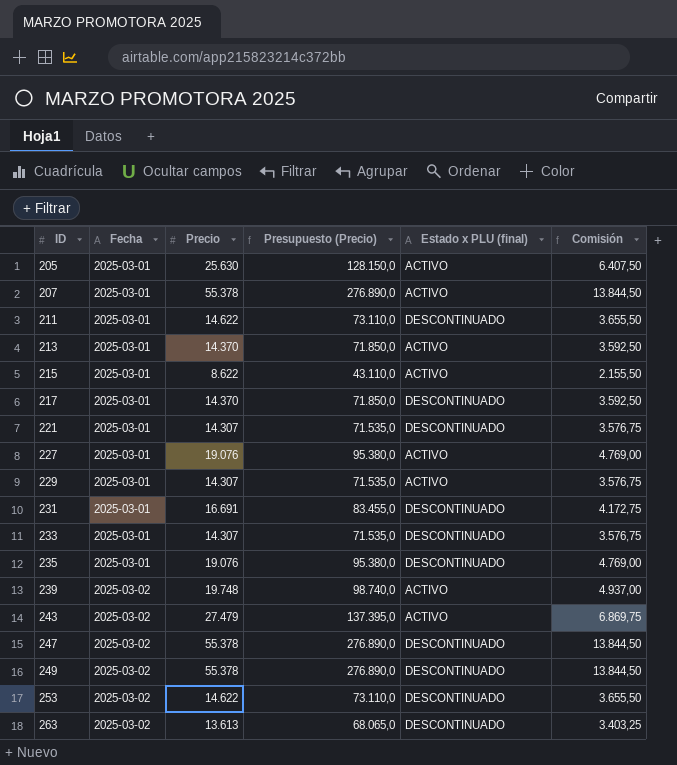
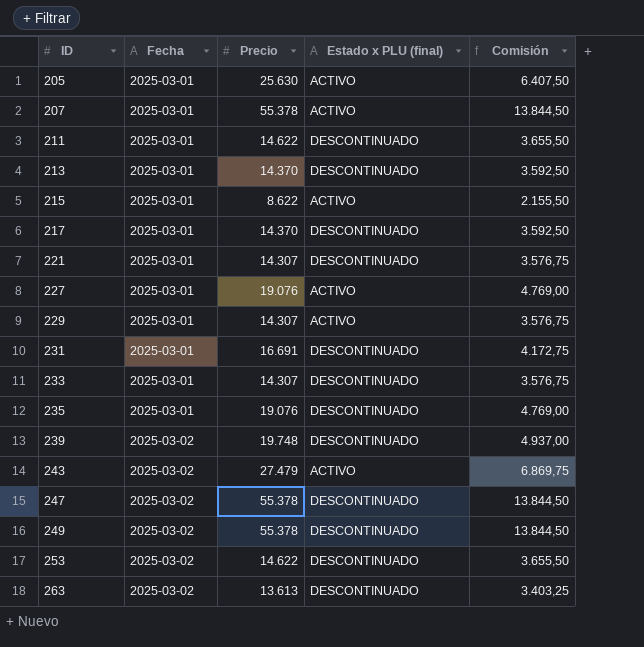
column Presupuesto (Precio) | formula: [Precio] * 5 -> none
213 | Estado x PLU (final): ACTIVO -> DESCONTINUADO
239 | Estado x PLU (final): ACTIVO -> DESCONTINUADO

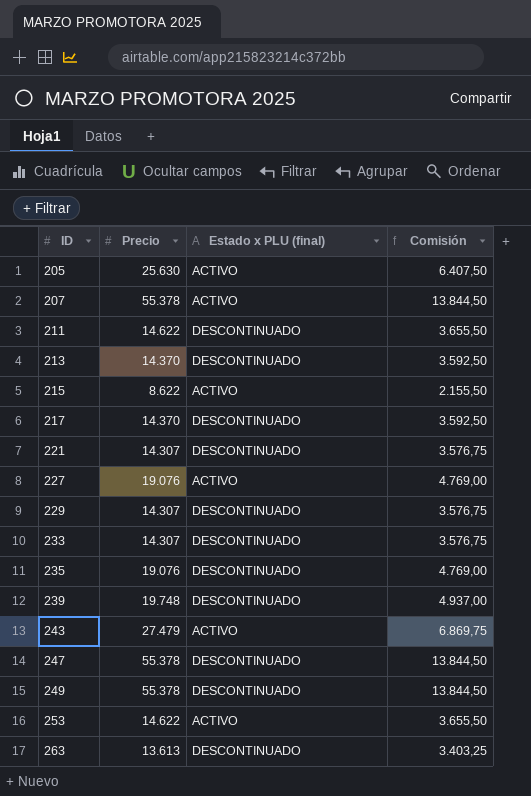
column Fecha | position: 2 -> none
row 231: 2025-03-01 | 16.691 | DESCONTINUADO | 4.172,75 -> none
229 | Estado x PLU (final): ACTIVO -> DESCONTINUADO
253 | Estado x PLU (final): DESCONTINUADO -> ACTIVO

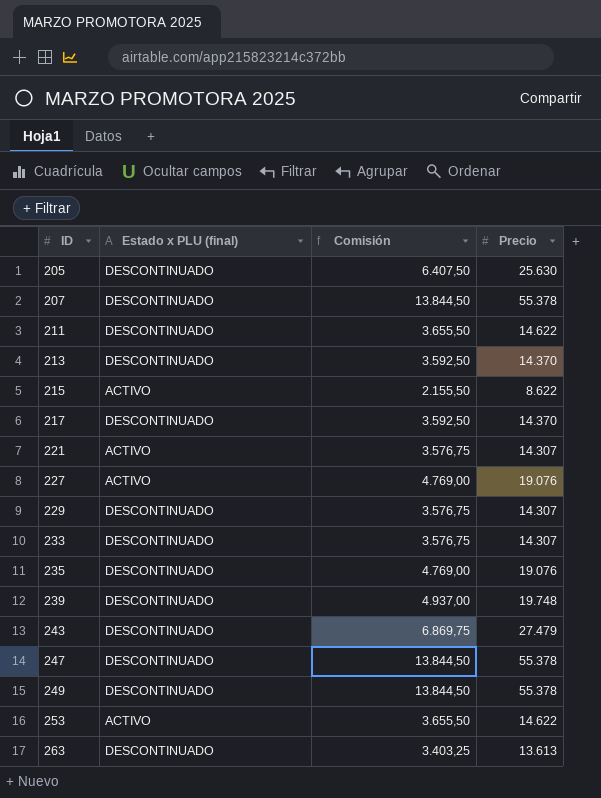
column Precio | position: 2 -> 4
205 | Estado x PLU (final): ACTIVO -> DESCONTINUADO
207 | Estado x PLU (final): ACTIVO -> DESCONTINUADO
221 | Estado x PLU (final): DESCONTINUADO -> ACTIVO
243 | Estado x PLU (final): ACTIVO -> DESCONTINUADO

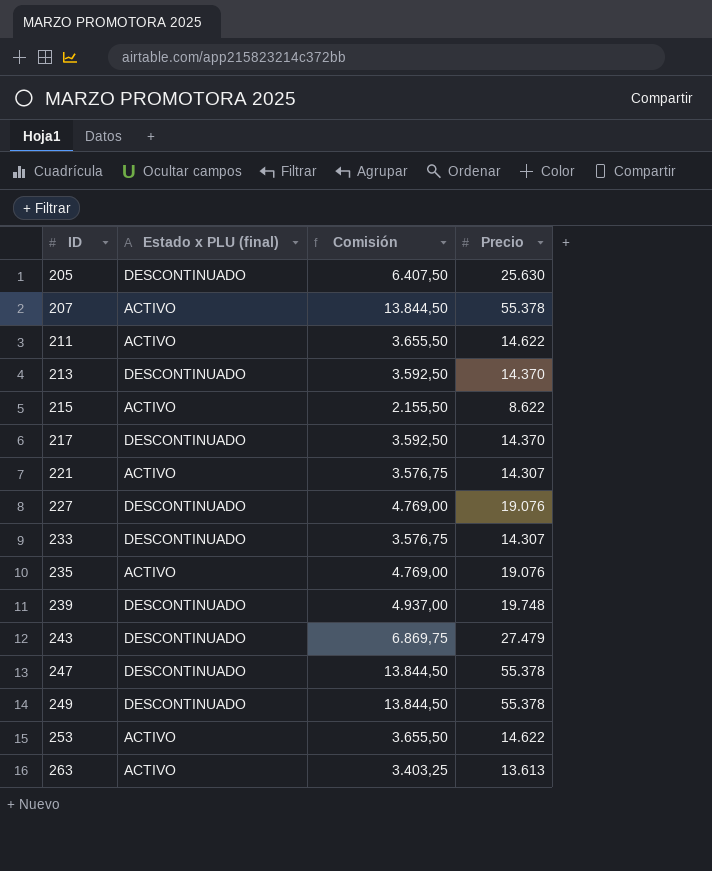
row 229: DESCONTINUADO | 3.576,75 | 14.307 -> none
207 | Estado x PLU (final): DESCONTINUADO -> ACTIVO
211 | Estado x PLU (final): DESCONTINUADO -> ACTIVO
227 | Estado x PLU (final): ACTIVO -> DESCONTINUADO
235 | Estado x PLU (final): DESCONTINUADO -> ACTIVO
263 | Estado x PLU (final): DESCONTINUADO -> ACTIVO

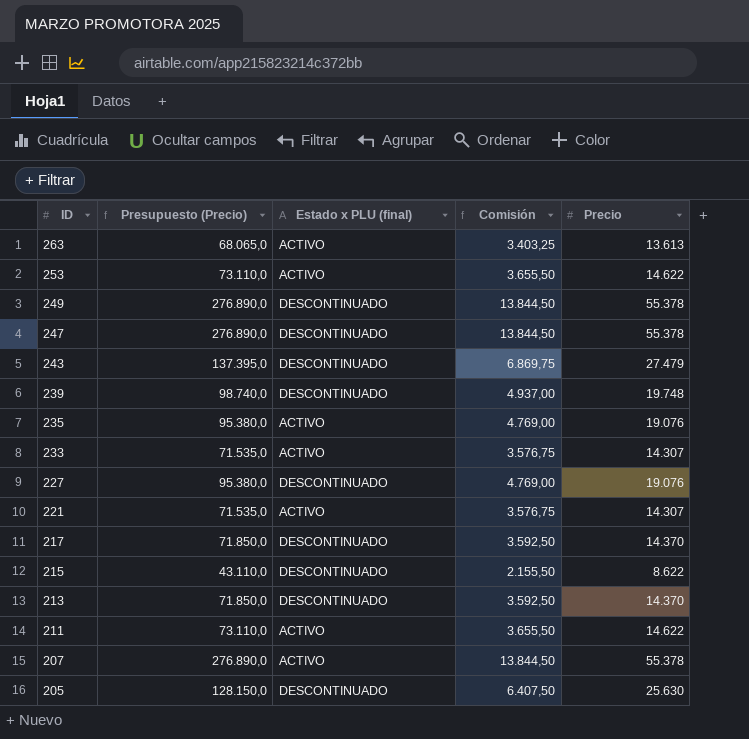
row order: ID ascending -> ID descending
column Presupuesto (Precio) | formula: none -> [Precio] * 5
233 | Estado x PLU (final): DESCONTINUADO -> ACTIVO
215 | Estado x PLU (final): ACTIVO -> DESCONTINUADO

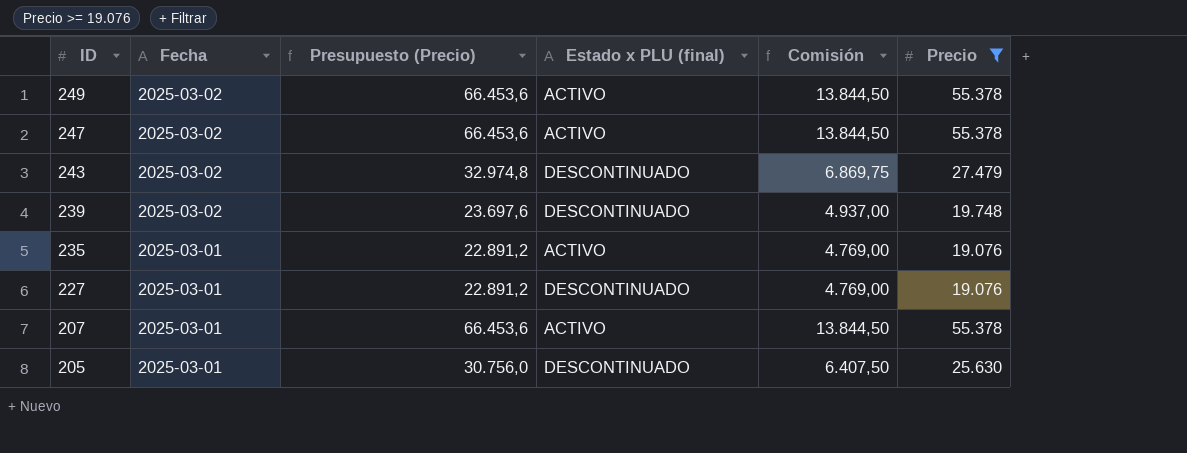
filter: none -> Precio >= 19.076
column Fecha | position: none -> 2
column Presupuesto (Precio) | formula: [Precio] * 5 -> [Precio] * 1,2
249 | Estado x PLU (final): DESCONTINUADO -> ACTIVO
247 | Estado x PLU (final): DESCONTINUADO -> ACTIVO

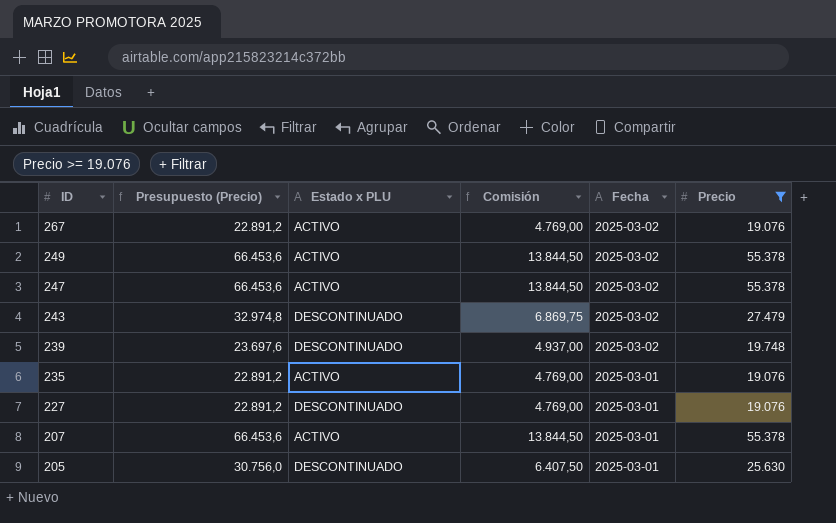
column name: Estado x PLU (final) -> Estado x PLU
column Fecha | position: 2 -> 5
row 267: none -> 22.891,2 | ACTIVO | 4.769,00 | 2025-03-02 | 19.076

